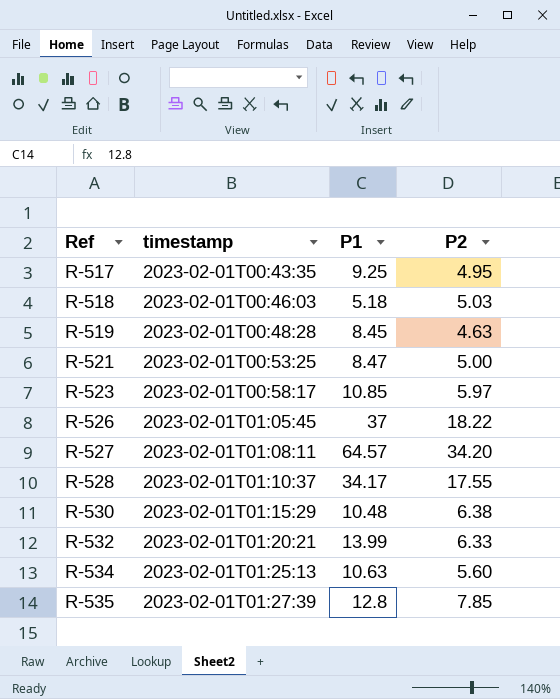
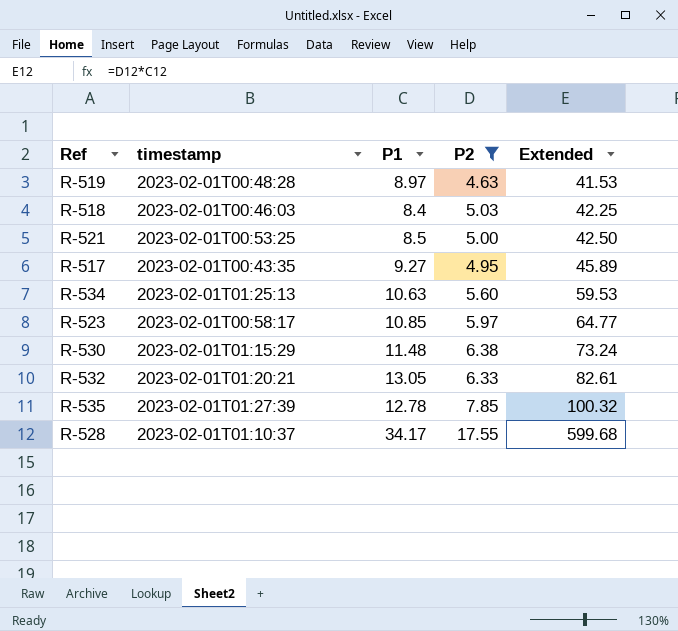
filter: none -> P2 <= 17.55
row order: Ref ascending -> Extended ascending
column Extended | formula: none -> [P1] * [P2]
R-519 | P1: 8.45 -> 8.97
R-518 | P1: 5.18 -> 8.4
R-521 | P1: 8.47 -> 8.5
R-517 | P1: 9.25 -> 9.27
R-530 | P1: 10.48 -> 11.48
R-532 | P1: 13.99 -> 13.05
R-535 | P1: 12.8 -> 12.78

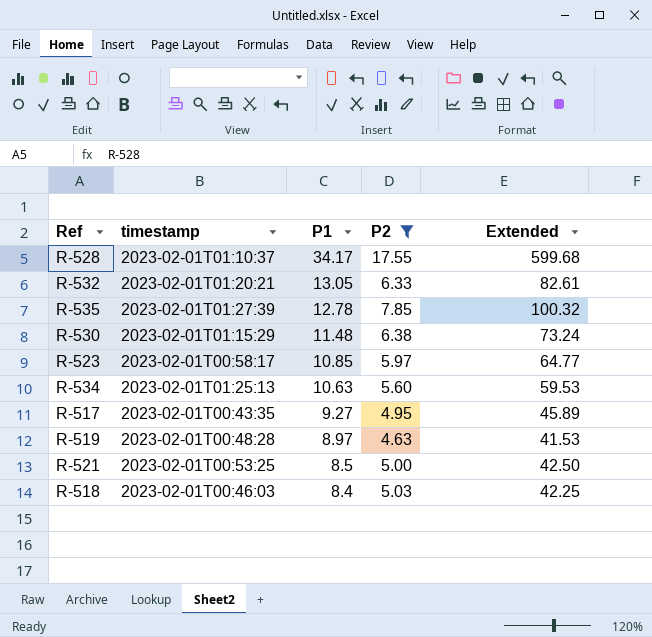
row order: Extended ascending -> P1 descending

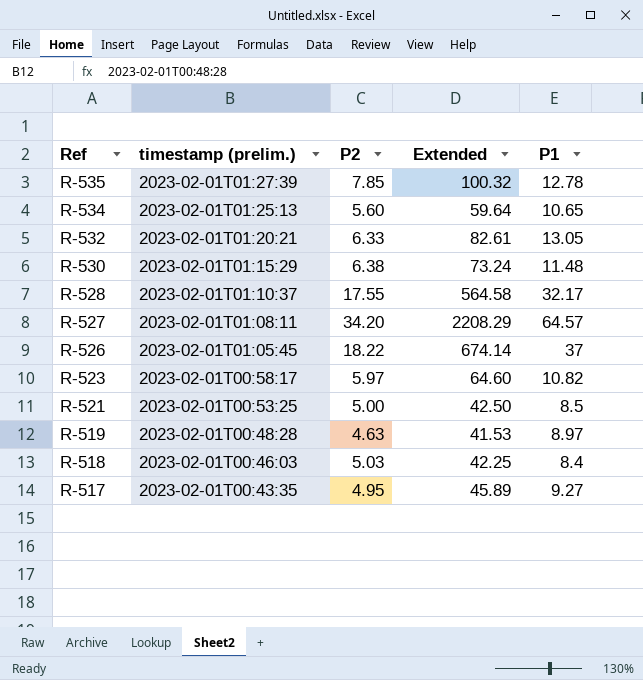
filter: P2 <= 17.55 -> none
row order: P1 descending -> Ref descending
column name: timestamp -> timestamp (prelim.)
column P1 | position: 3 -> 5
R-534 | Extended: 59.53 -> 59.64
R-534 | P1: 10.63 -> 10.65
R-528 | Extended: 599.68 -> 564.58
R-528 | P1: 34.17 -> 32.17
R-523 | Extended: 64.77 -> 64.60
R-523 | P1: 10.85 -> 10.82

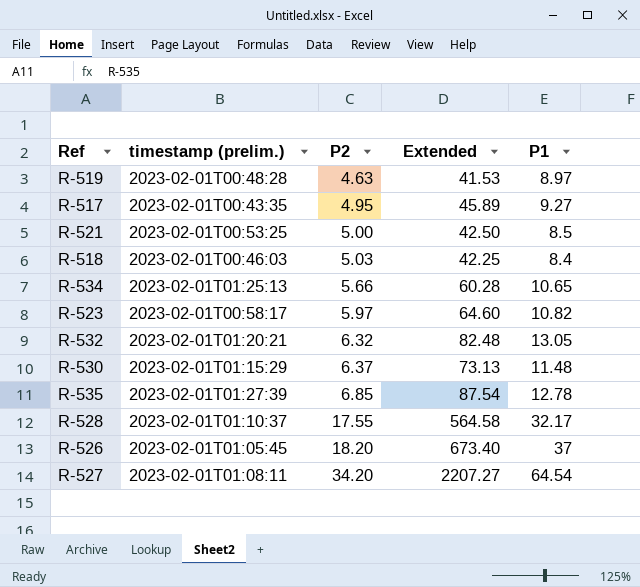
row order: Ref descending -> P2 ascending
R-534 | P2: 5.60 -> 5.66
R-534 | Extended: 59.64 -> 60.28
R-532 | P2: 6.33 -> 6.32
R-532 | Extended: 82.61 -> 82.48
R-530 | P2: 6.38 -> 6.37
R-530 | Extended: 73.24 -> 73.13
R-535 | P2: 7.85 -> 6.85
R-535 | Extended: 100.32 -> 87.54
R-526 | P2: 18.22 -> 18.20
R-526 | Extended: 674.14 -> 673.40
R-527 | Extended: 2208.29 -> 2207.27
R-527 | P1: 64.57 -> 64.54

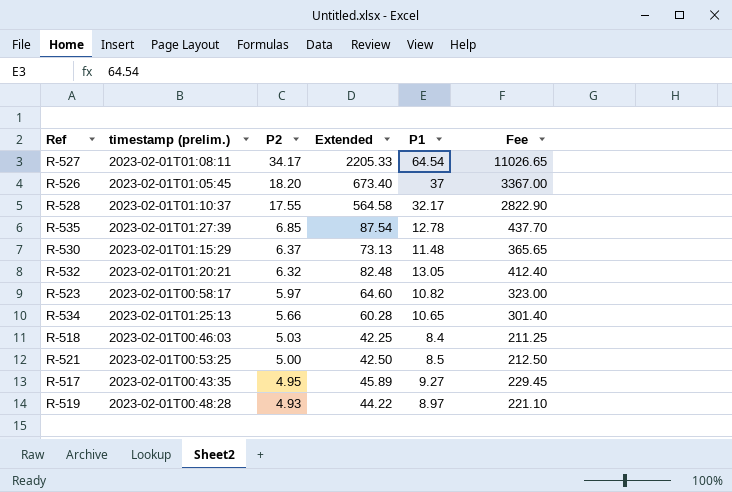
row order: P2 ascending -> P2 descending
column Fee | formula: none -> [Extended] * 5
R-527 | P2: 34.20 -> 34.17
R-527 | Extended: 2207.27 -> 2205.33
R-519 | P2: 4.63 -> 4.93
R-519 | Extended: 41.53 -> 44.22

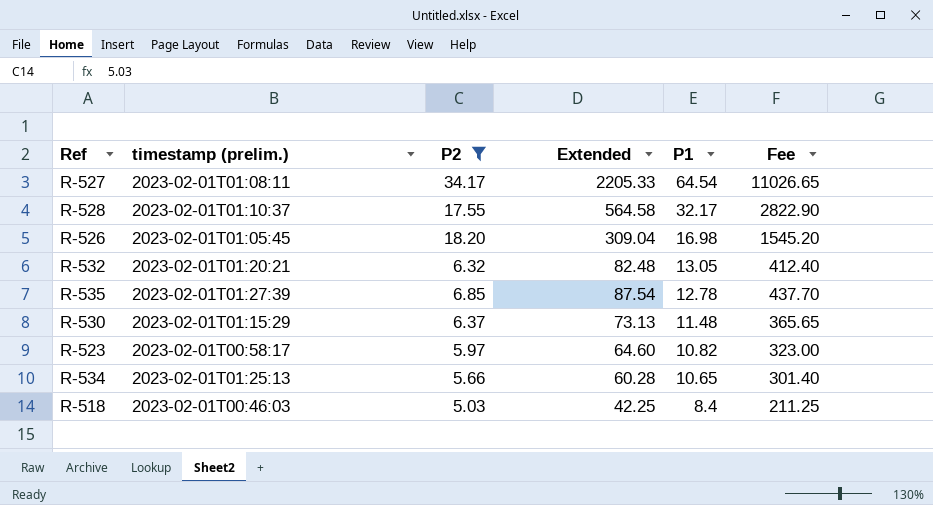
filter: none -> P2 >= 5.03
row order: P2 descending -> P1 descending
R-526 | Extended: 673.40 -> 309.04
R-526 | P1: 37 -> 16.98
R-526 | Fee: 3367.00 -> 1545.20

